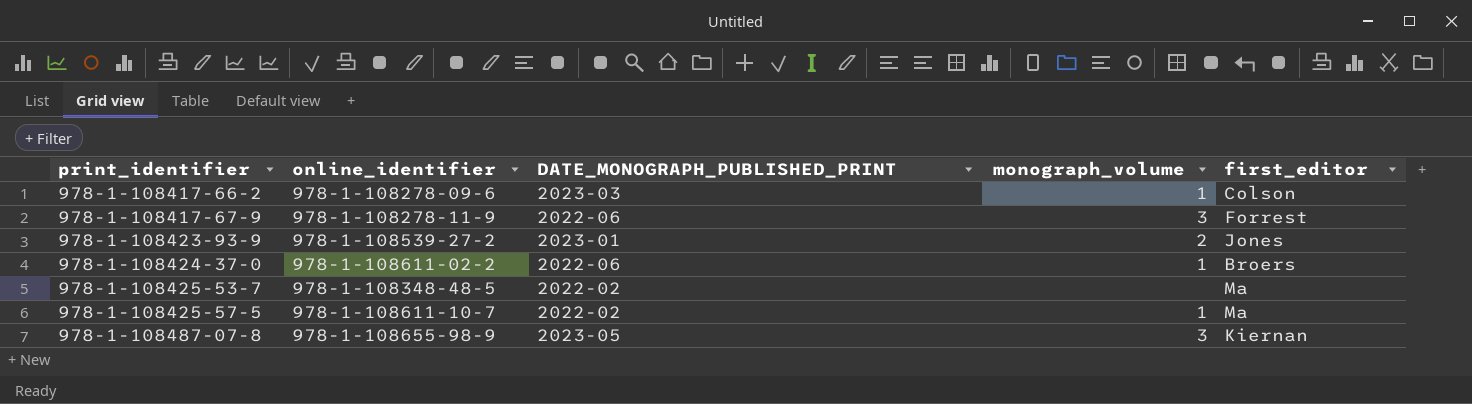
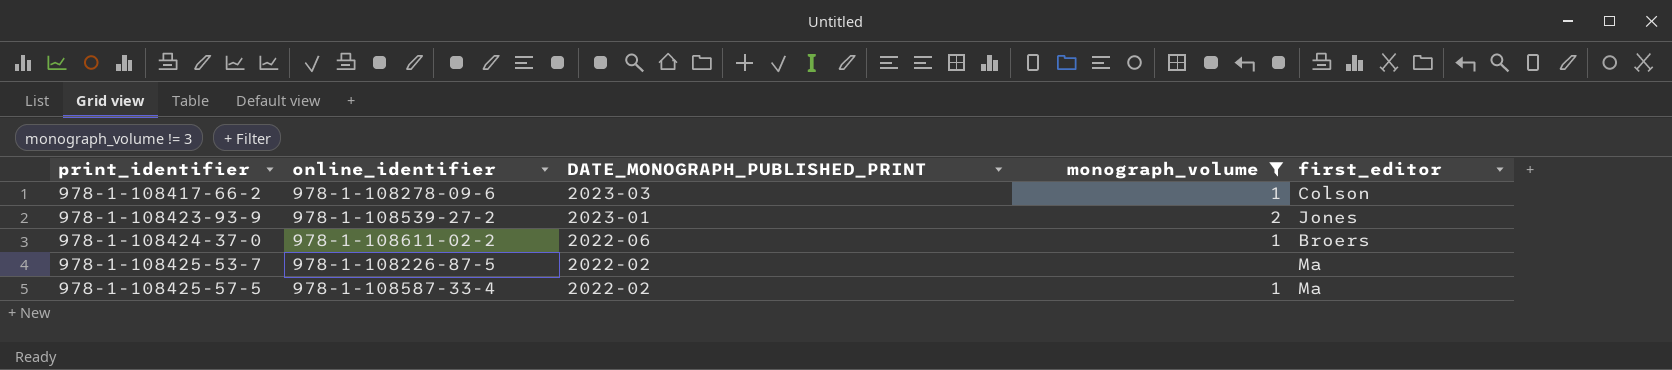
filter: none -> monograph_volume != 3
978-1-108425-53-7 | online_identifier: 978-1-108348-48-5 -> 978-1-108226-87-5
978-1-108425-57-5 | online_identifier: 978-1-108611-10-7 -> 978-1-108587-33-4

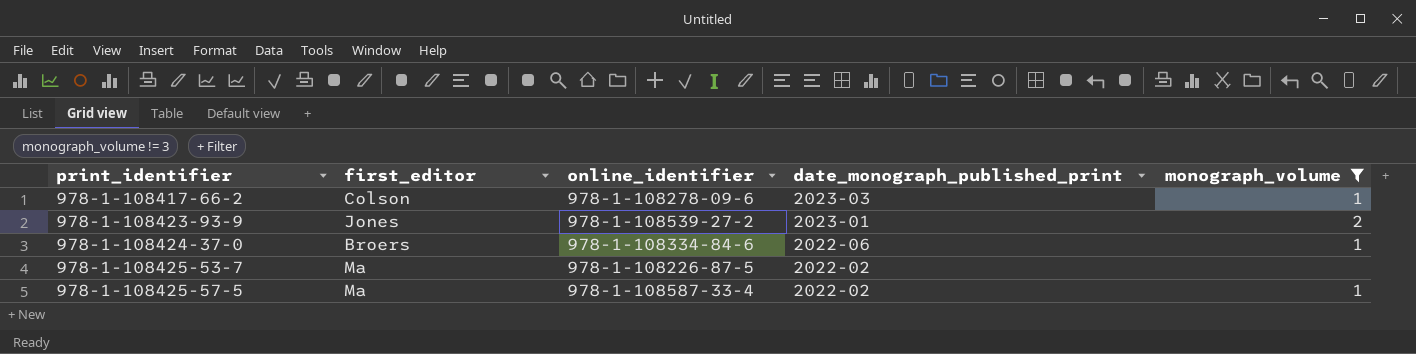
column first_editor | position: 5 -> 2
column name: DATE_MONOGRAPH_PUBLISHED_PRINT -> date_monograph_published_print
978-1-108424-37-0 | online_identifier: 978-1-108611-02-2 -> 978-1-108334-84-6

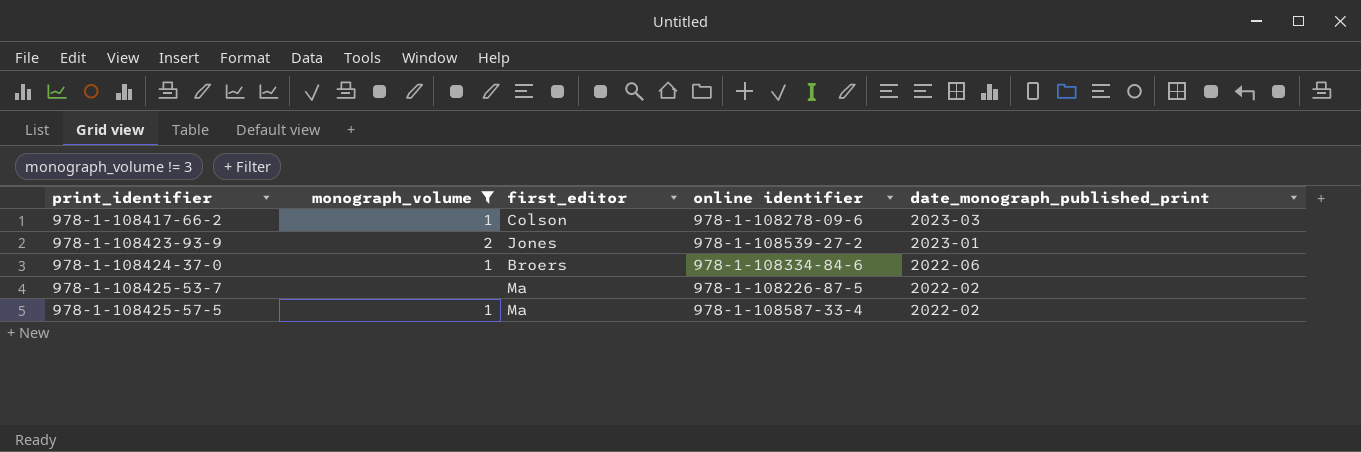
column monograph_volume | position: 5 -> 2
column name: online_identifier -> online identifier

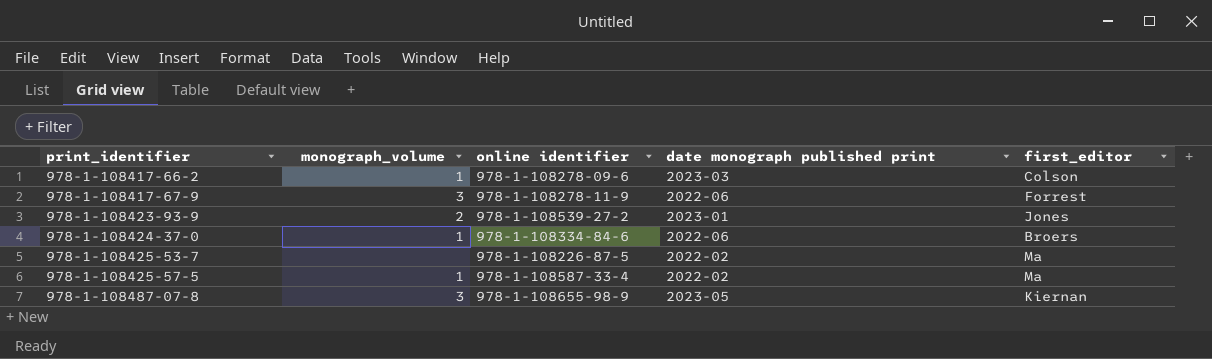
filter: monograph_volume != 3 -> none
column name: date_monograph_published_print -> date monograph published print
column first_editor | position: 3 -> 5

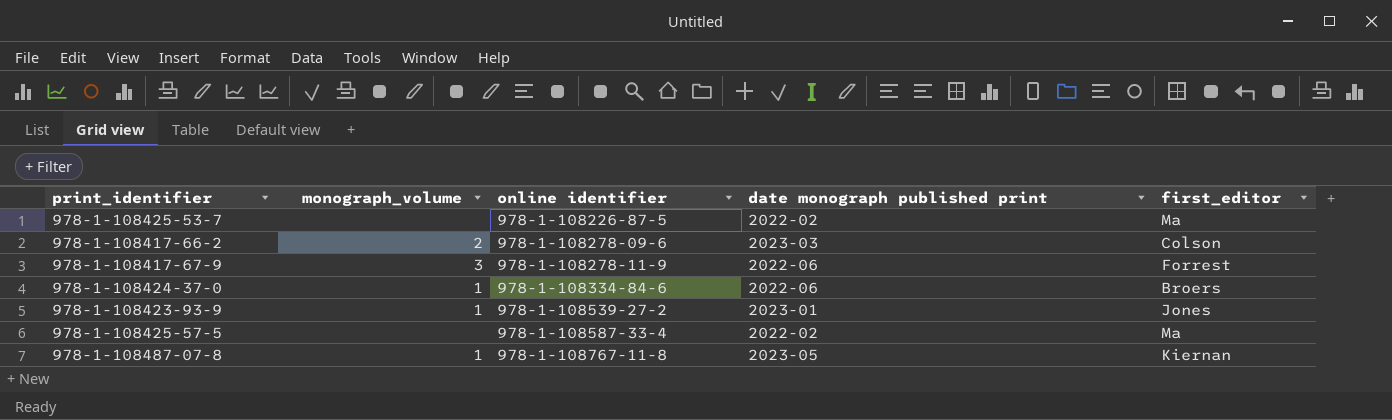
row order: print_identifier ascending -> online identifier ascending
978-1-108417-66-2 | monograph_volume: 1 -> 2
978-1-108423-93-9 | monograph_volume: 2 -> 1
978-1-108425-57-5 | monograph_volume: 1 -> none
978-1-108487-07-8 | monograph_volume: 3 -> 1
978-1-108487-07-8 | online identifier: 978-1-108655-98-9 -> 978-1-108767-11-8

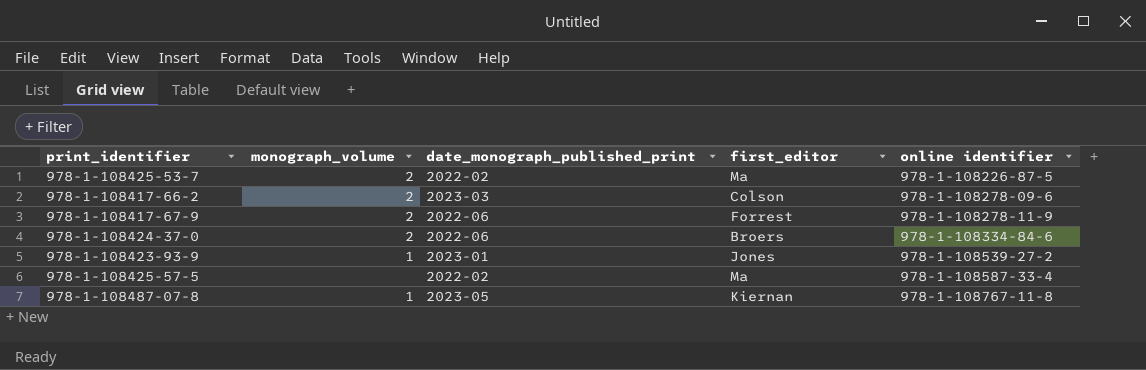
column name: date monograph published print -> date_monograph_published_print
column online identifier | position: 3 -> 5
978-1-108425-53-7 | monograph_volume: none -> 2
978-1-108417-67-9 | monograph_volume: 3 -> 2
978-1-108424-37-0 | monograph_volume: 1 -> 2

